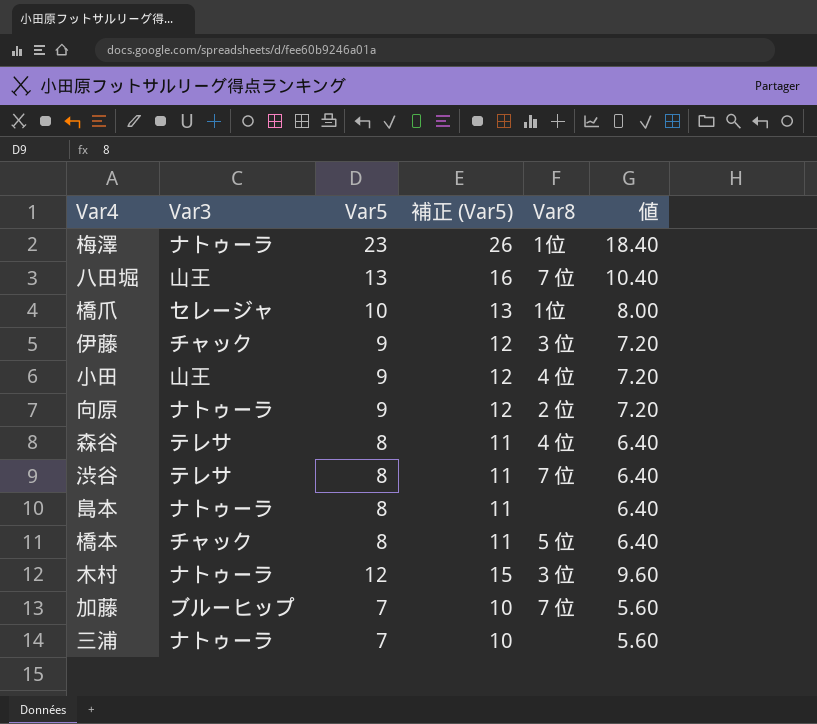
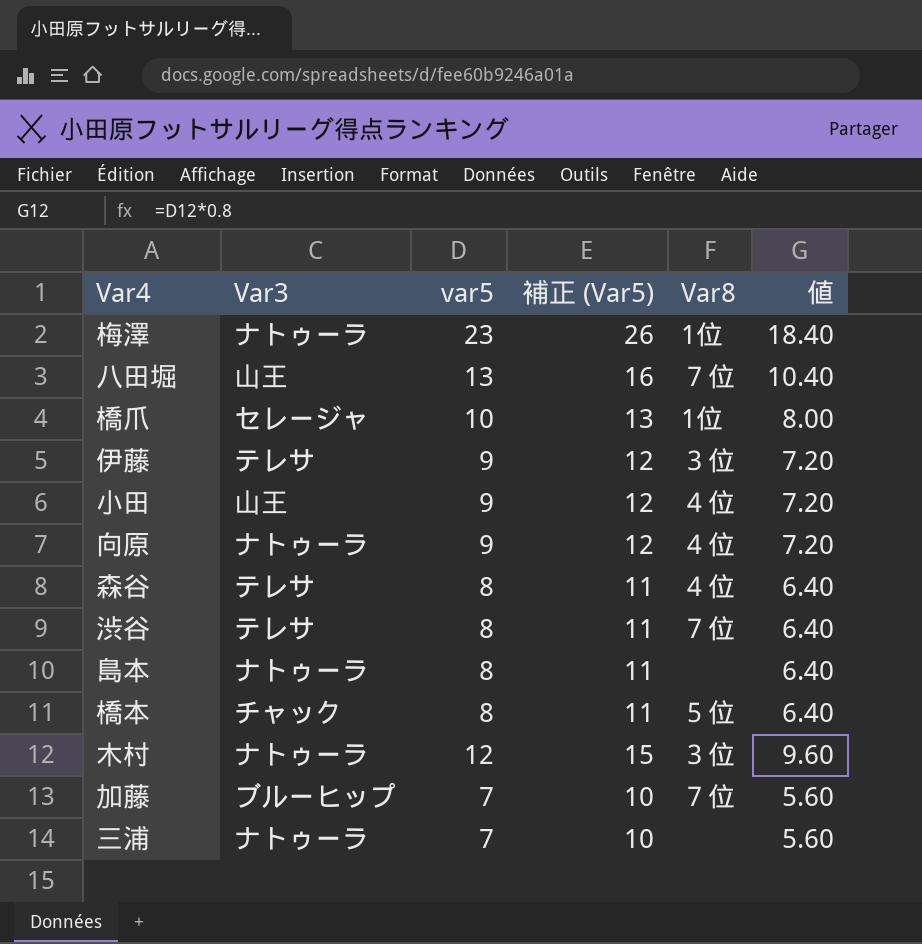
column name: Var5 -> var5
伊藤 | Var3: チャック -> テレサ
向原 | Var8: ２位 -> ４位

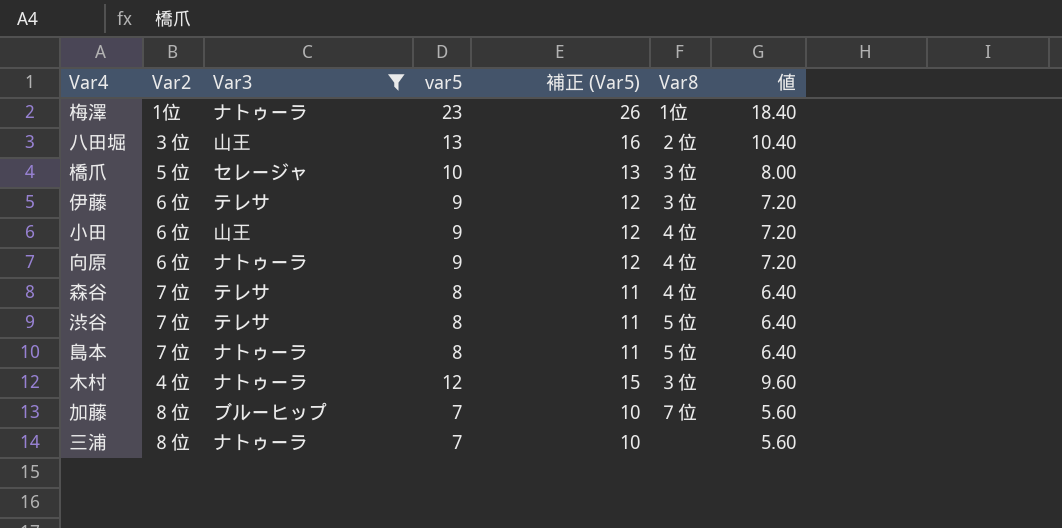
filter: none -> Var3 != チャック
column Var2 | position: none -> 2
八田堀 | Var8: ７位 -> ２位
橋爪 | Var8: 1位 -> ３位
渋谷 | Var8: ７位 -> ５位
島本 | Var8: none -> ５位

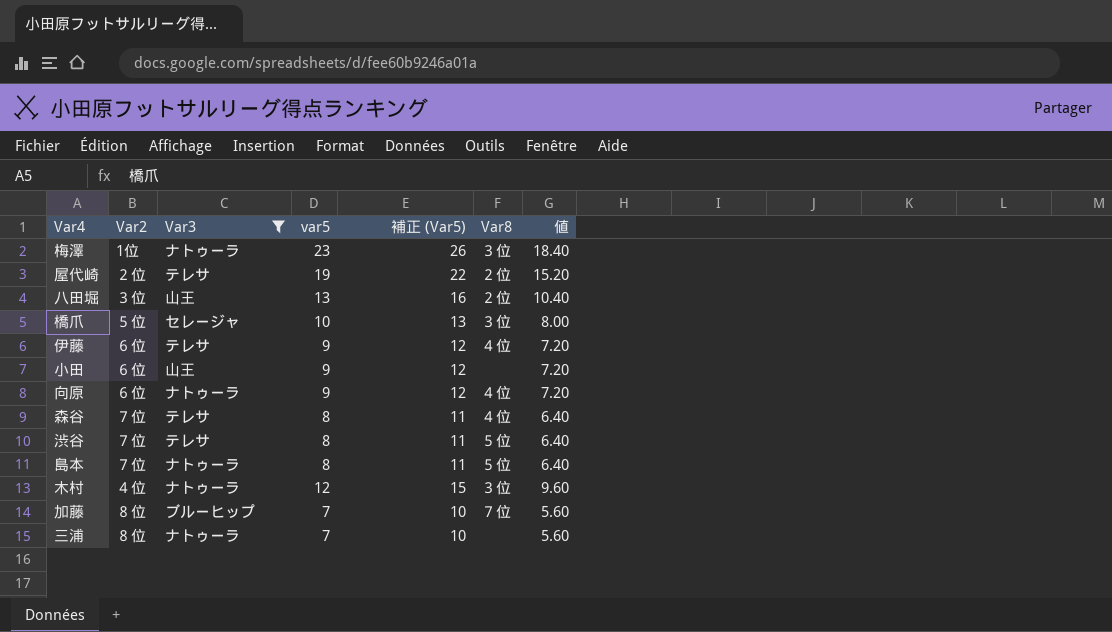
梅澤 | Var8: 1位 -> ３位
row 屋代崎: none -> ２位 | テレサ | 19 | 22 | ２位 | 15.20
伊藤 | Var8: ３位 -> ４位
小田 | Var8: ４位 -> none

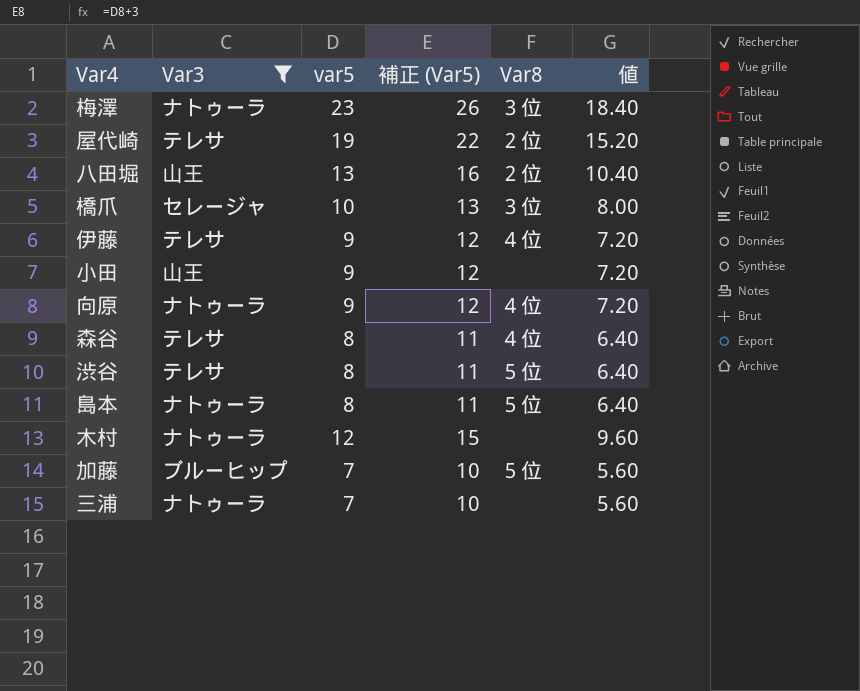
column Var2 | position: 2 -> none
木村 | Var8: ３位 -> none
加藤 | Var8: ７位 -> ５位

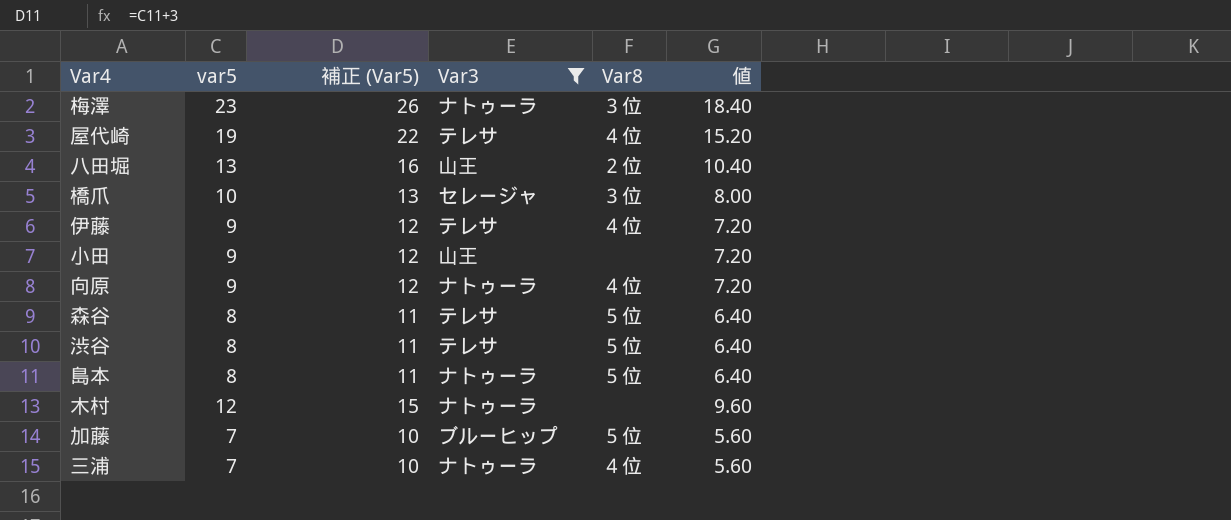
column Var3 | position: 2 -> 4
屋代崎 | Var8: ２位 -> ４位
森谷 | Var8: ４位 -> ５位
三浦 | Var8: none -> ４位

